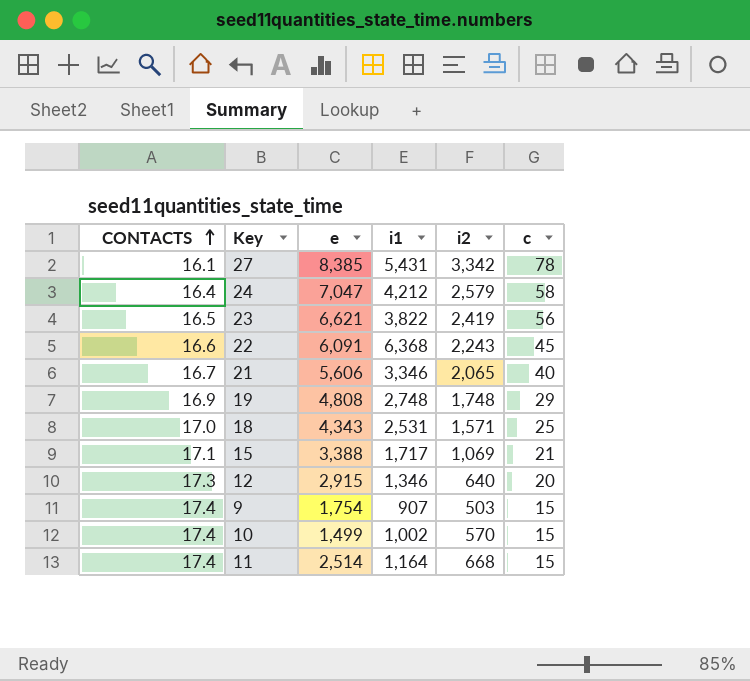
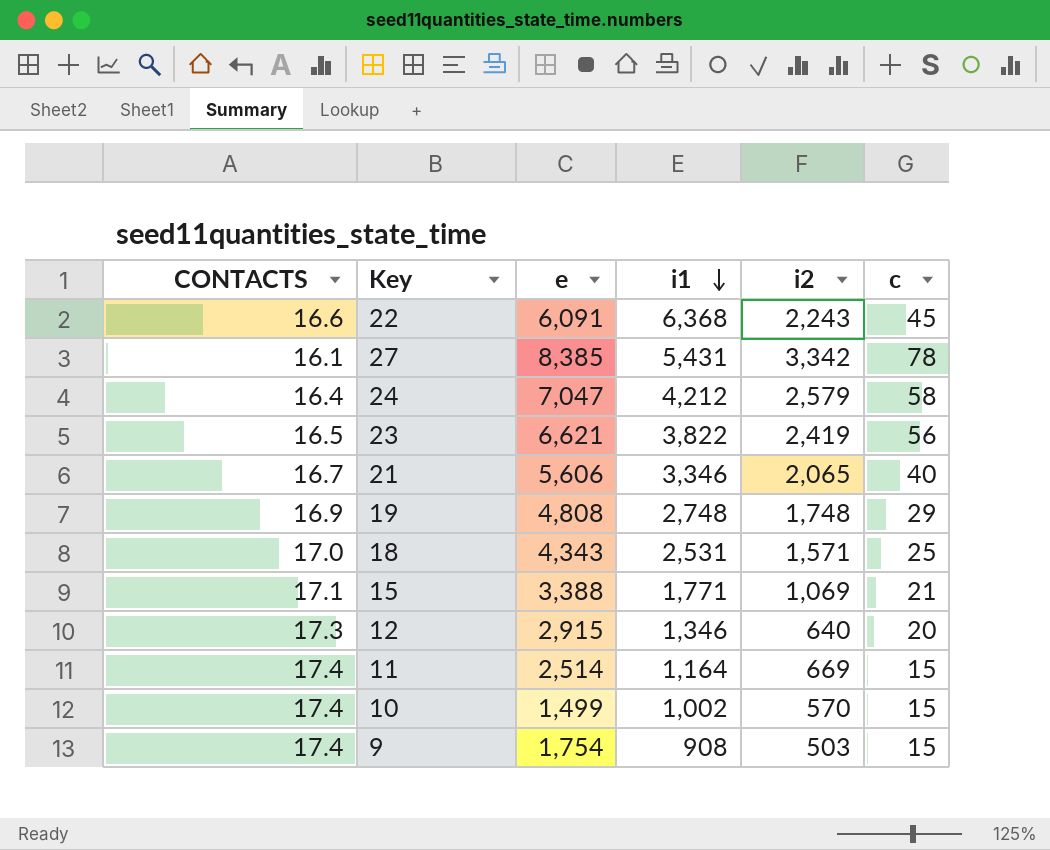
row order: CONTACTS ascending -> i1 descending
15 | i1: 1,717 -> 1,771
11 | i2: 668 -> 669
9 | i1: 907 -> 908

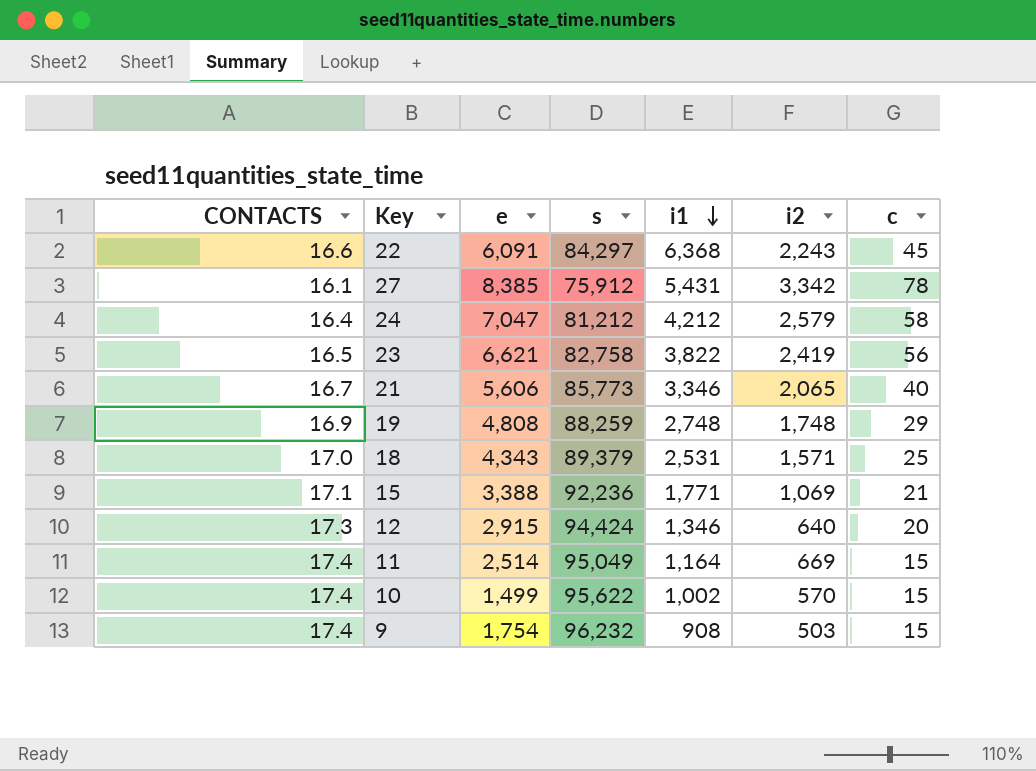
column s | position: none -> 4

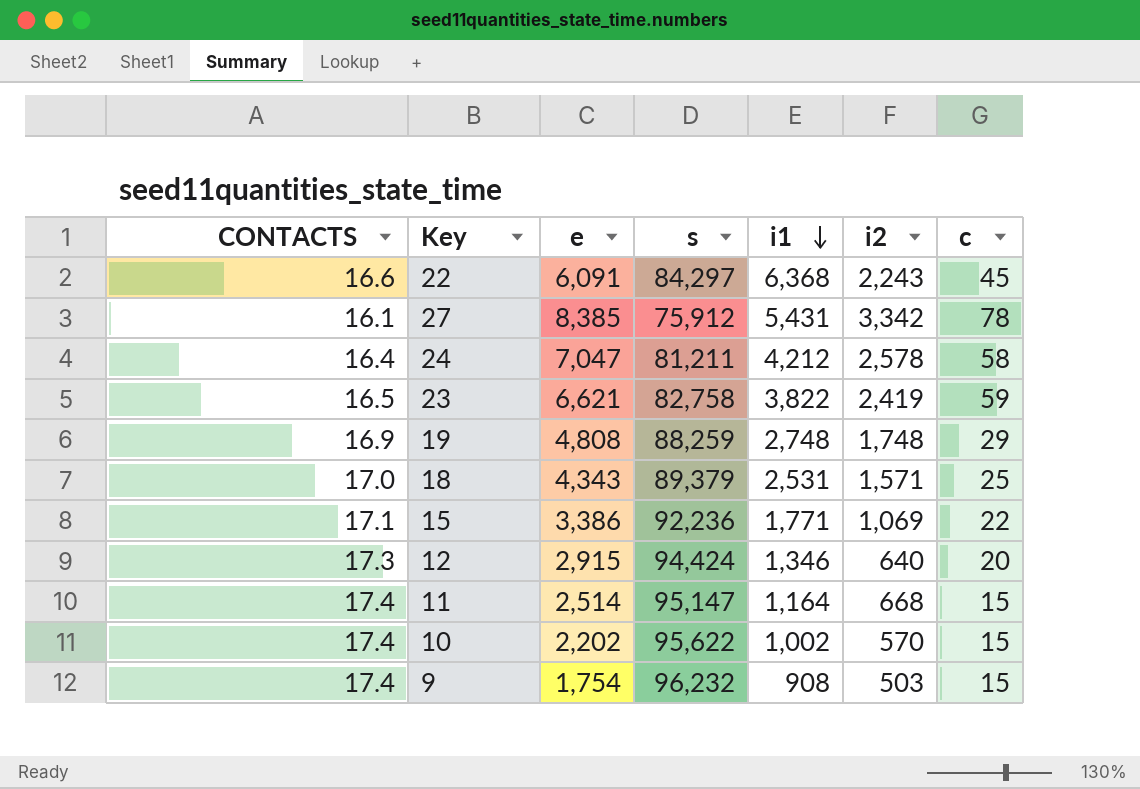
row 21: 16.7 | 5,606 | 85,773 | 3,346 | 2,065 | 40 -> none
24 | s: 81,212 -> 81,211
24 | i2: 2,579 -> 2,578
23 | c: 56 -> 59
15 | e: 3,388 -> 3,386
15 | c: 21 -> 22
11 | s: 95,049 -> 95,147
11 | i2: 669 -> 668
10 | e: 1,499 -> 2,202

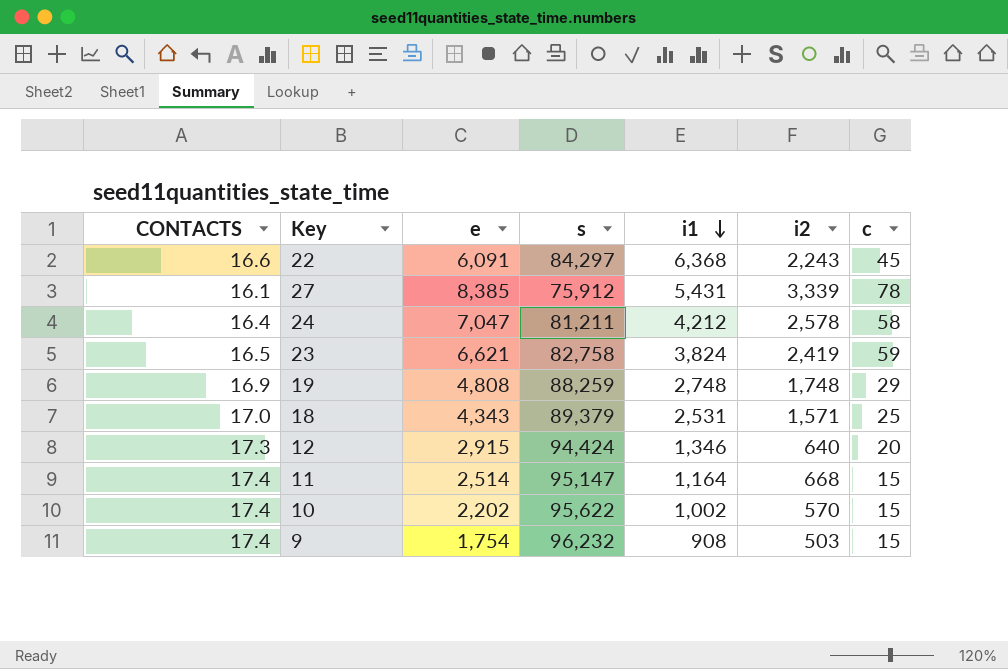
row 15: 17.1 | 3,386 | 92,236 | 1,771 | 1,069 | 22 -> none
27 | i2: 3,342 -> 3,339
23 | i1: 3,822 -> 3,824

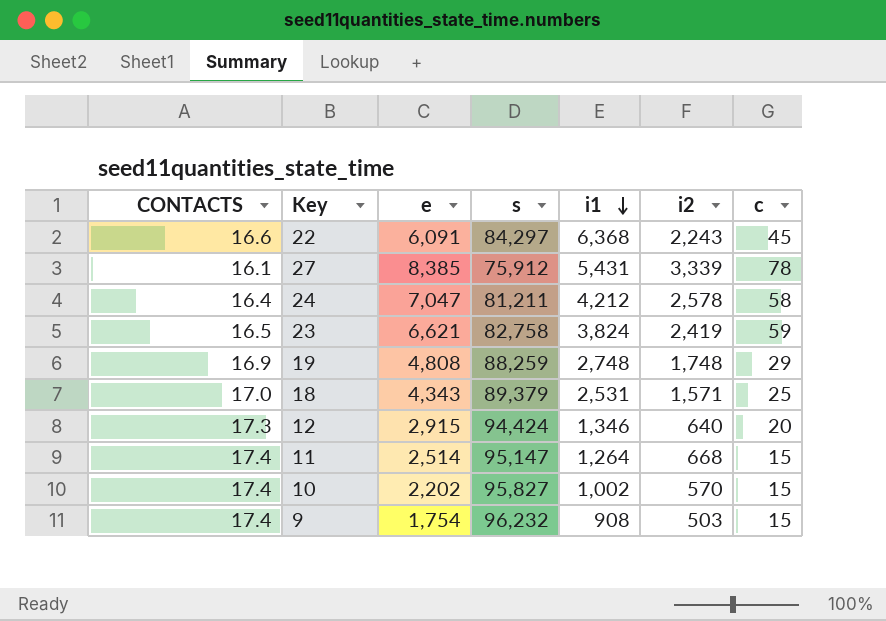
11 | i1: 1,164 -> 1,264
10 | s: 95,622 -> 95,827

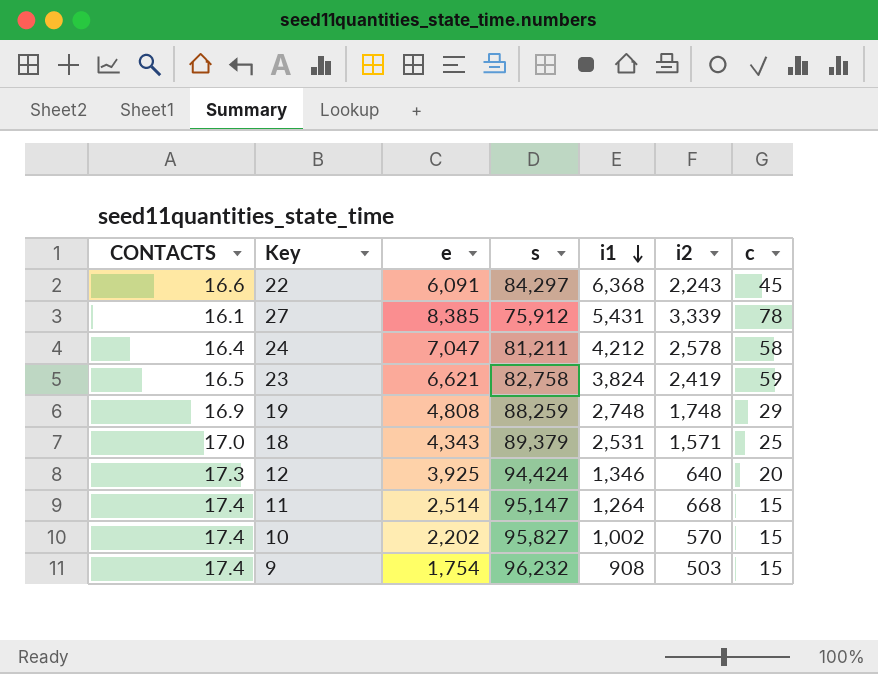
12 | e: 2,915 -> 3,925

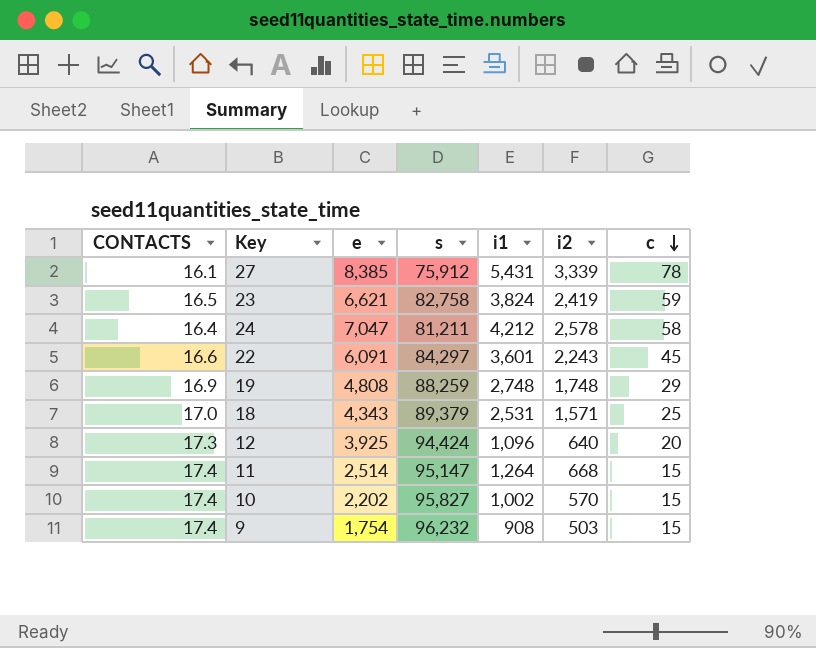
row order: i1 descending -> c descending
22 | i1: 6,368 -> 3,601
12 | i1: 1,346 -> 1,096

